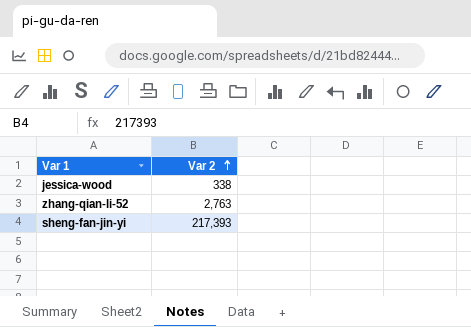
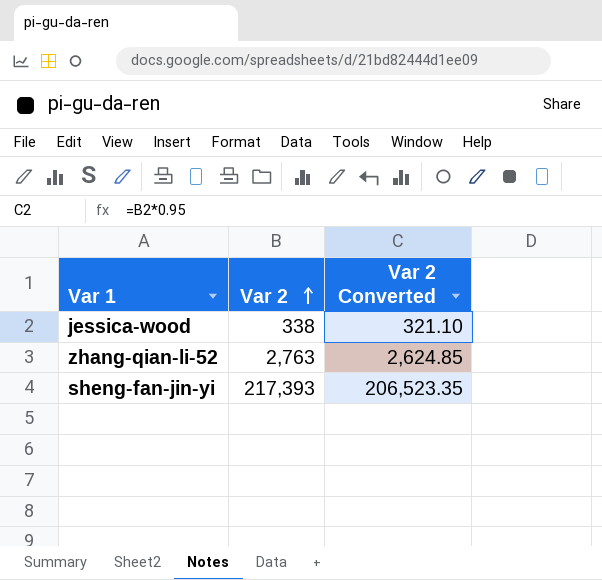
column Var 2 Converted | formula: none -> [Var 2] * 0.95

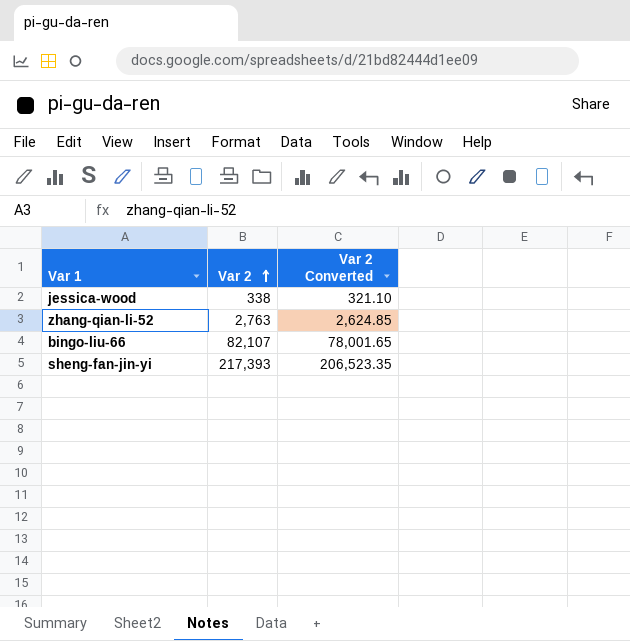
row bingo-liu-66: none -> 82,107 | 78,001.65

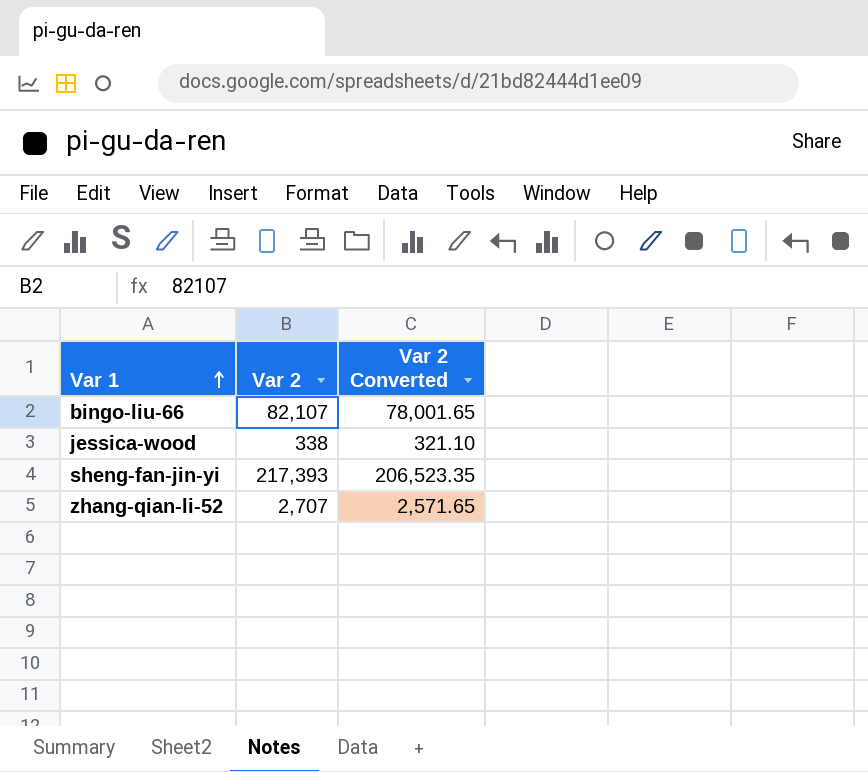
row order: Var 2 ascending -> Var 1 ascending
zhang-qian-li-52 | Var 2: 2,763 -> 2,707
zhang-qian-li-52 | Var 2 Converted: 2,624.85 -> 2,571.65

